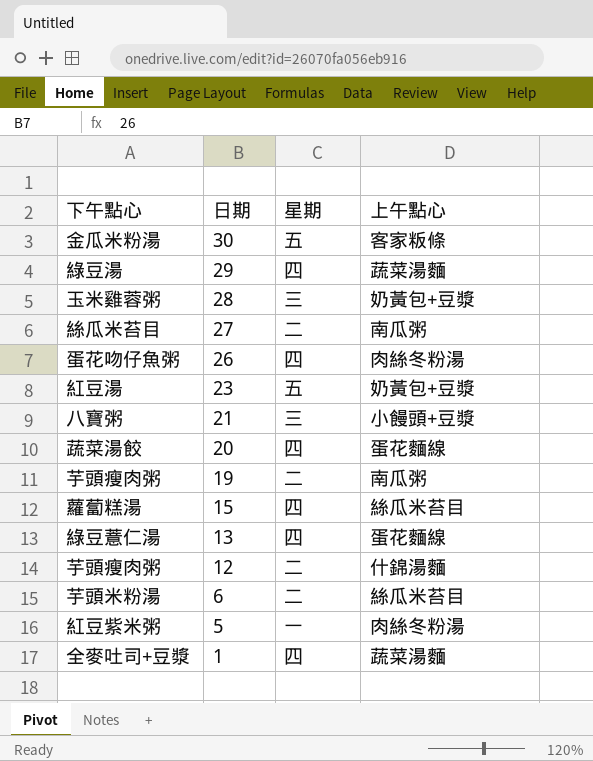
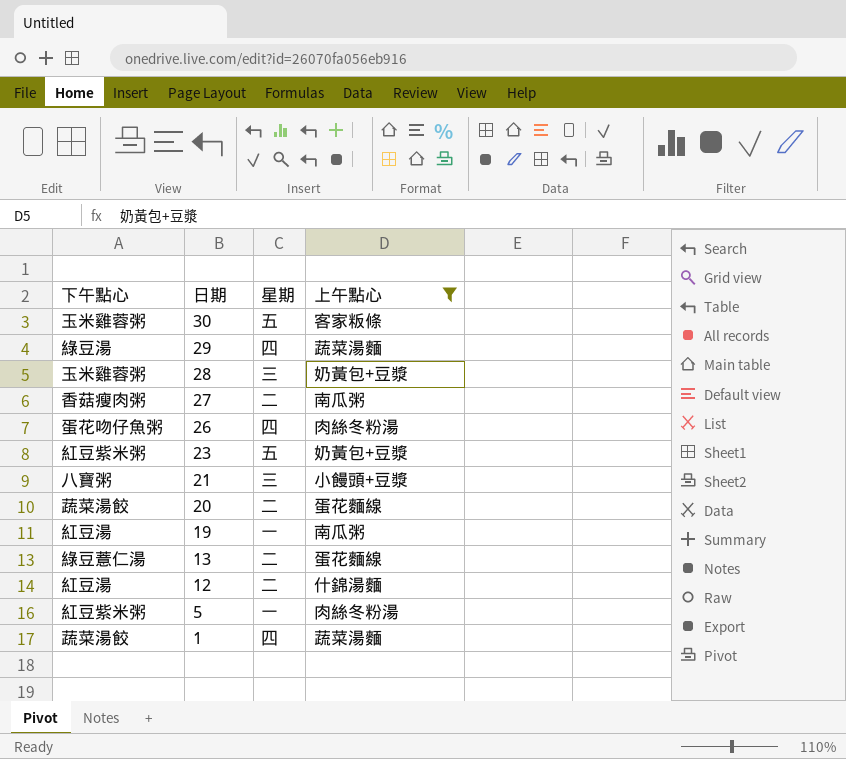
filter: none -> 上午點心 != 絲瓜米苔目
30 | 下午點心: 金瓜米粉湯 -> 玉米雞蓉粥
27 | 下午點心: 絲瓜米苔目 -> 香菇瘦肉粥
23 | 下午點心: 紅豆湯 -> 紅豆紫米粥
20 | 星期: 四 -> 二
19 | 下午點心: 芋頭瘦肉粥 -> 紅豆湯
19 | 星期: 二 -> 一
13 | 星期: 四 -> 二
12 | 下午點心: 芋頭瘦肉粥 -> 紅豆湯
1 | 下午點心: 全麥吐司+豆漿 -> 蔬菜湯餃

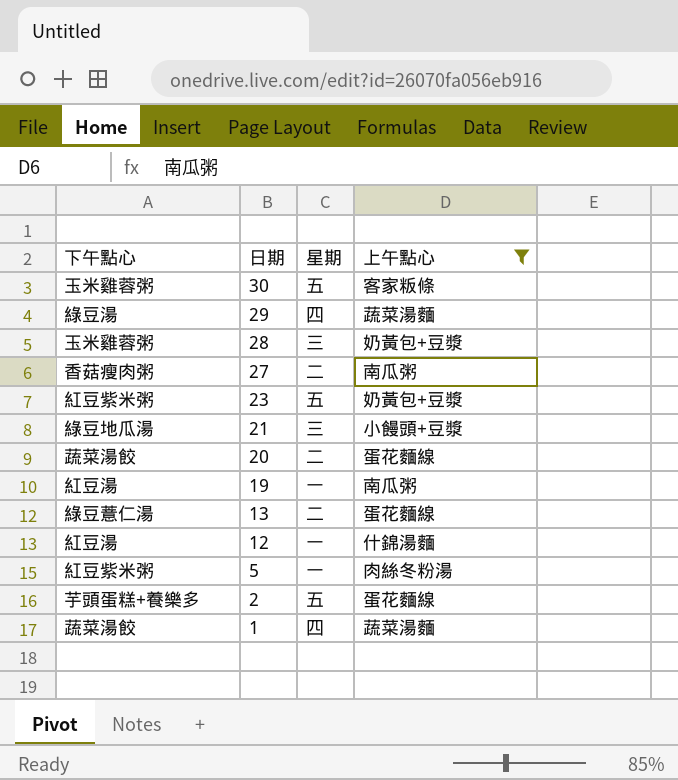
row 26: 蛋花吻仔魚粥 | 四 | 肉絲冬粉湯 -> none
21 | 下午點心: 八寶粥 -> 綠豆地瓜湯
12 | 星期: 二 -> 一
row 2: none -> 芋頭蛋糕+養樂多 | 五 | 蛋花麵線

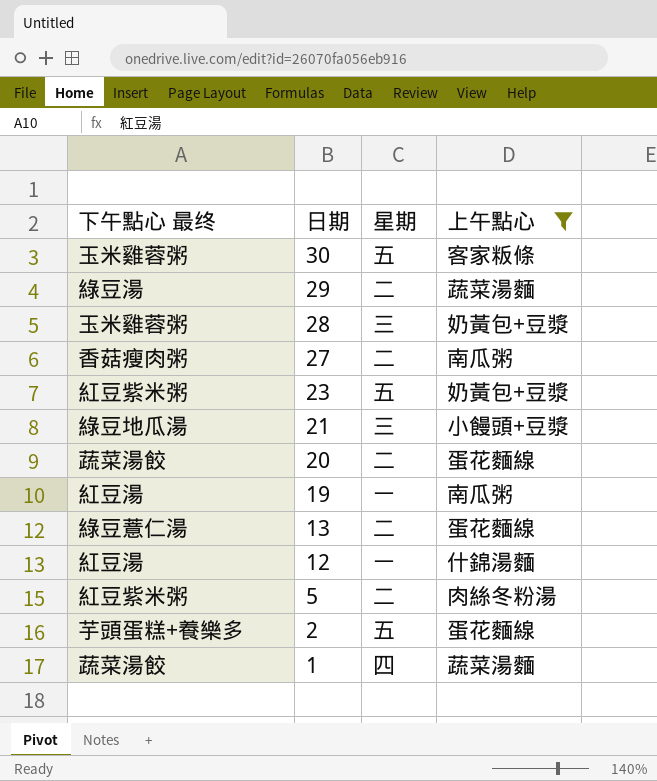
column name: 下午點心 -> 下午點心 最终
29 | 星期: 四 -> 二
5 | 星期: 一 -> 二

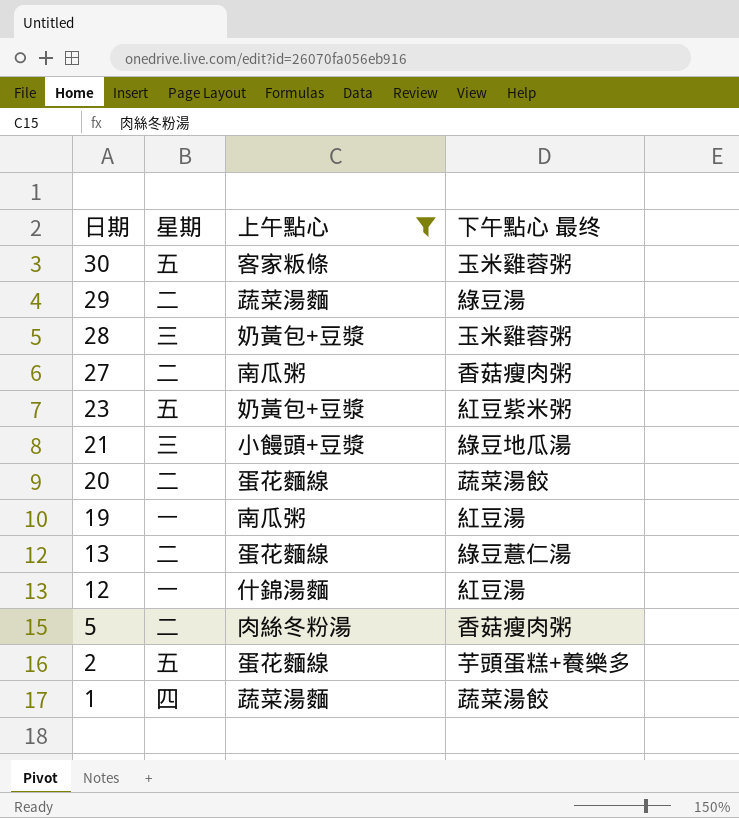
column 下午點心 最终 | position: 1 -> 4
5 | 下午點心 最终: 紅豆紫米粥 -> 香菇瘦肉粥

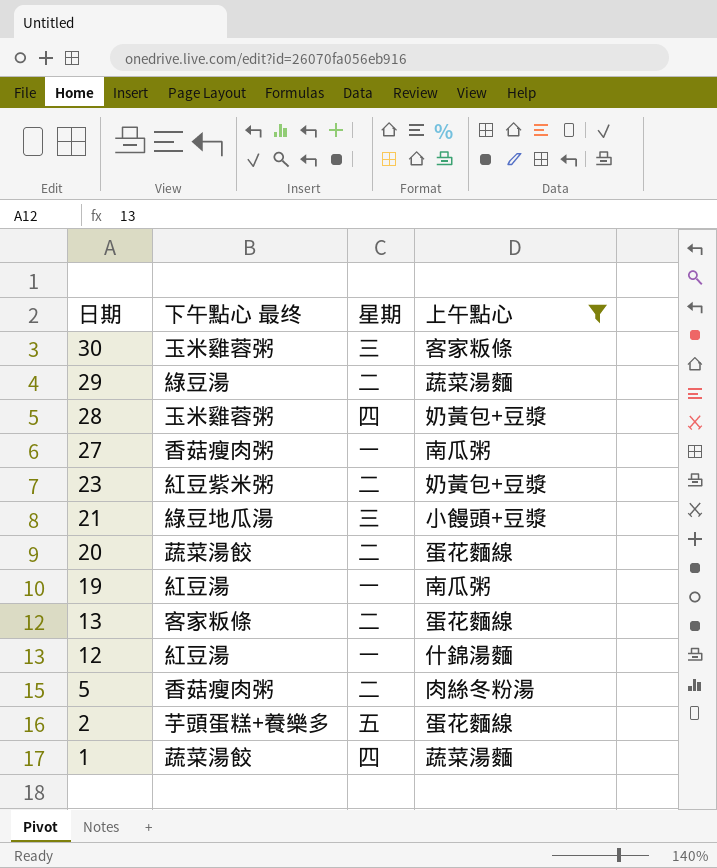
column 下午點心 最终 | position: 4 -> 2
30 | 星期: 五 -> 三
28 | 星期: 三 -> 四
27 | 星期: 二 -> 一
23 | 星期: 五 -> 二
13 | 下午點心 最终: 綠豆薏仁湯 -> 客家粄條

